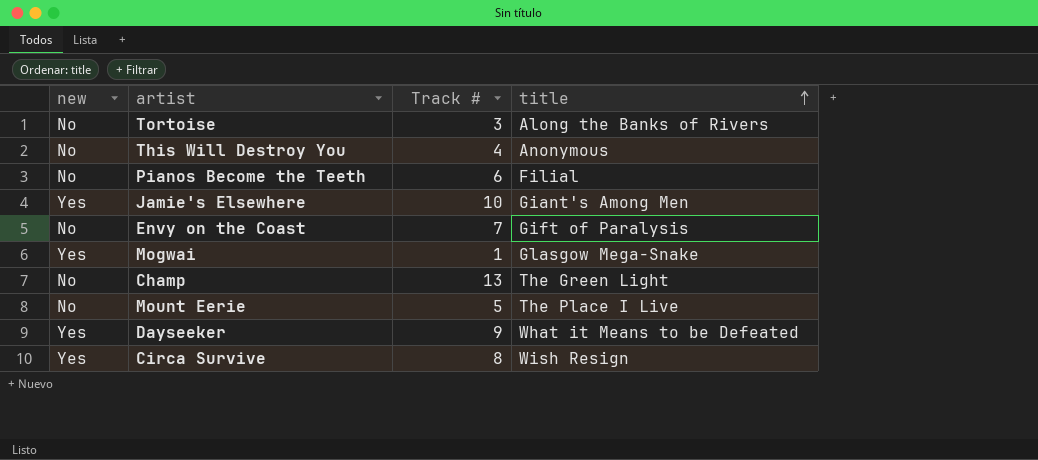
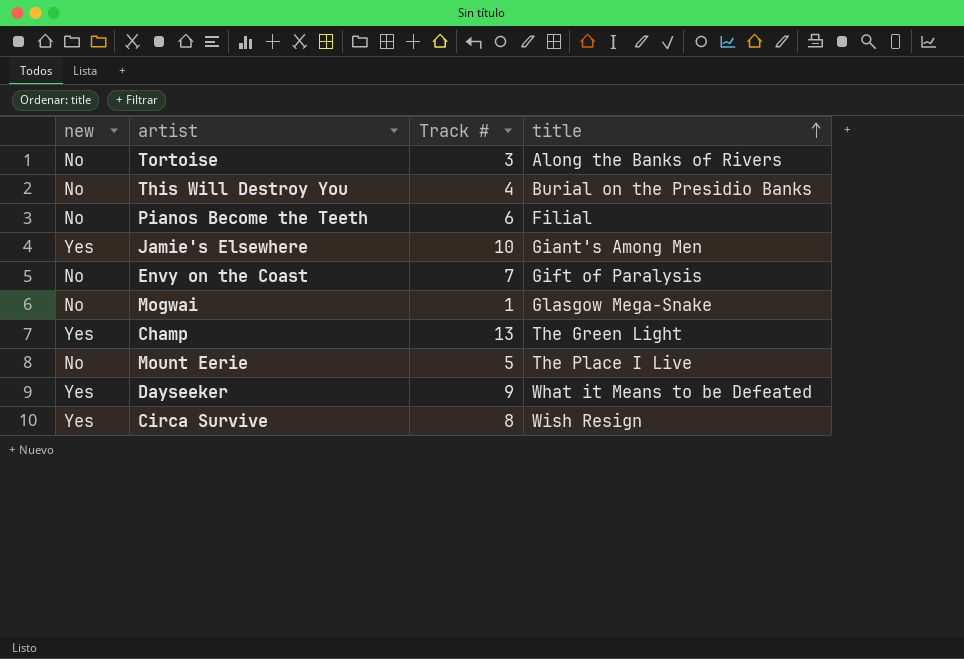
This Will Destroy You | title: Anonymous -> Burial on the Presidio Banks
Mogwai | new: Yes -> No
Champ | new: No -> Yes

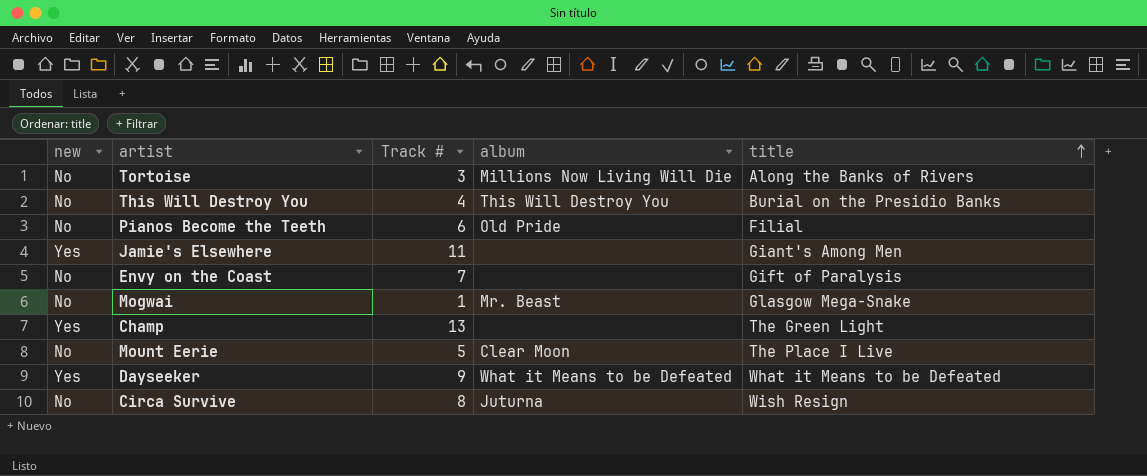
column album | position: none -> 4
Jamie's Elsewhere | Track #: 10 -> 11
Circa Survive | new: Yes -> No

